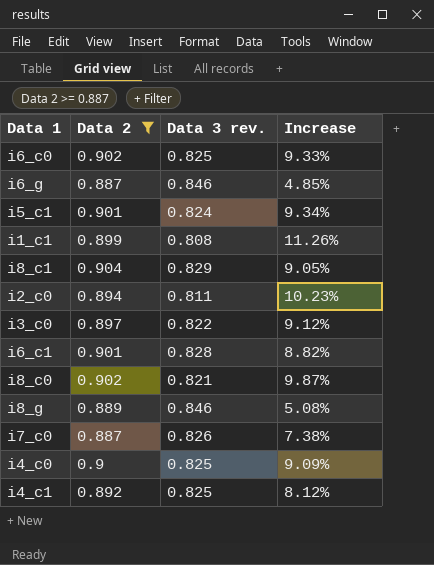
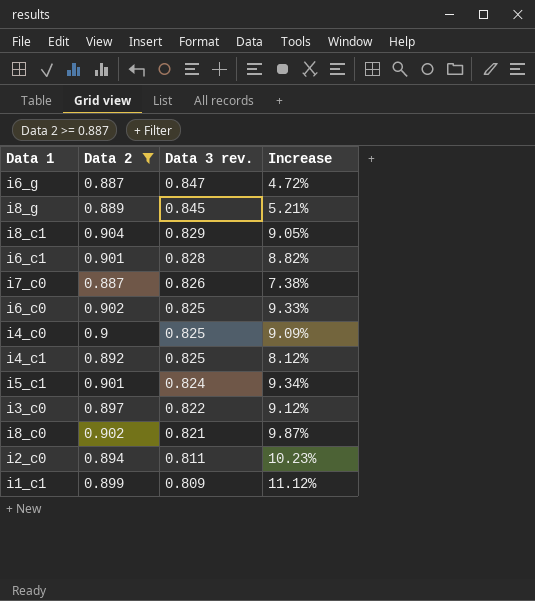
row order: none -> Data 3 rev. descending
i6_g | Data 3 rev.: 0.846 -> 0.847
i6_g | Increase: 4.85% -> 4.72%
i8_g | Data 3 rev.: 0.846 -> 0.845
i8_g | Increase: 5.08% -> 5.21%
i1_c1 | Data 3 rev.: 0.808 -> 0.809
i1_c1 | Increase: 11.26% -> 11.12%

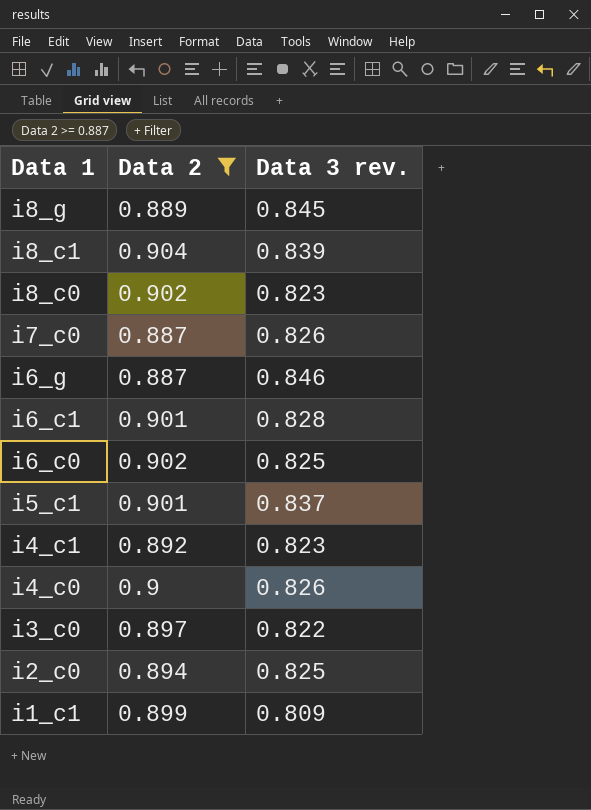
row order: Data 3 rev. descending -> Data 1 descending
column Increase | formula: ([Data 2] - [Data 3 rev.]) / [Data 3 rev.] -> none
i8_c1 | Data 3 rev.: 0.829 -> 0.839
i8_c0 | Data 3 rev.: 0.821 -> 0.823
i6_g | Data 3 rev.: 0.847 -> 0.846
i5_c1 | Data 3 rev.: 0.824 -> 0.837
i4_c1 | Data 3 rev.: 0.825 -> 0.823
i4_c0 | Data 3 rev.: 0.825 -> 0.826
i2_c0 | Data 3 rev.: 0.811 -> 0.825

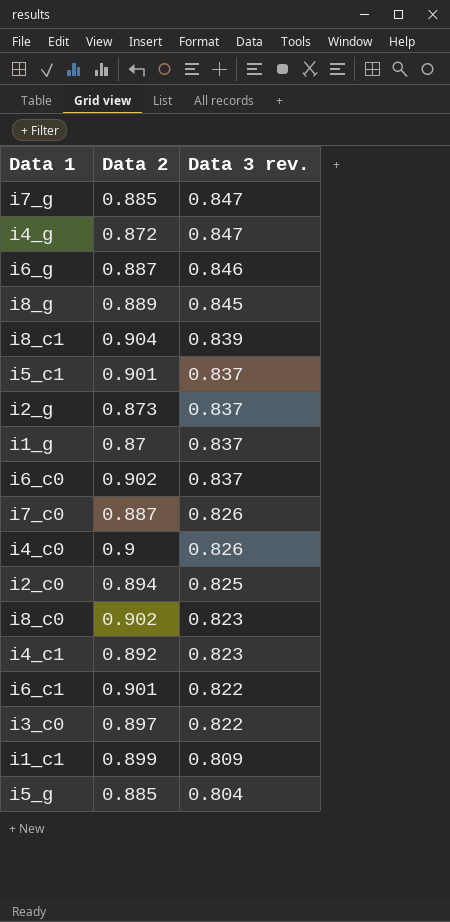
filter: Data 2 >= 0.887 -> none
row order: Data 1 descending -> Data 3 rev. descending
i6_c0 | Data 3 rev.: 0.825 -> 0.837
i6_c1 | Data 3 rev.: 0.828 -> 0.822

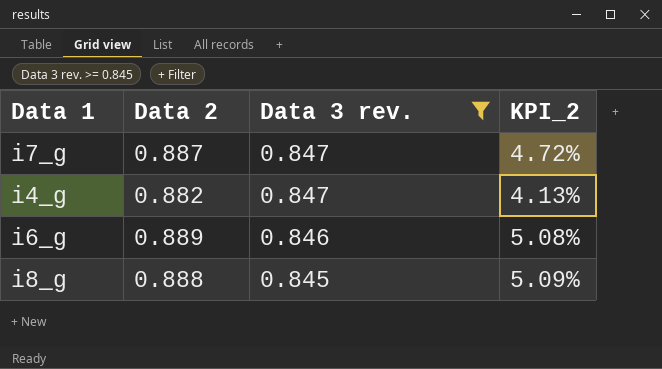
filter: none -> Data 3 rev. >= 0.845
column KPI_2 | formula: none -> ([Data 2] - [Data 3 rev.]) / [Data 3 rev.]
i7_g | Data 2: 0.885 -> 0.887
i4_g | Data 2: 0.872 -> 0.882
i6_g | Data 2: 0.887 -> 0.889
i8_g | Data 2: 0.889 -> 0.888

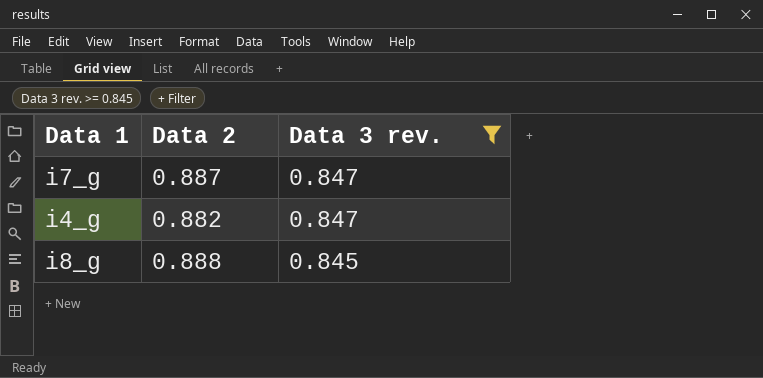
column KPI_2 | formula: ([Data 2] - [Data 3 rev.]) / [Data 3 rev.] -> none
row i6_g: 0.889 | 0.846 | 5.08% -> none

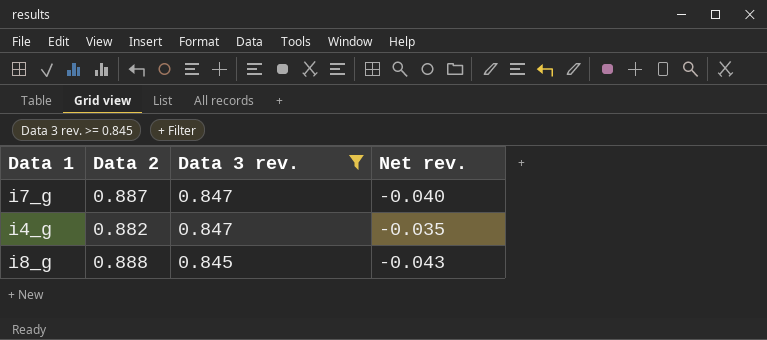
column Net rev. | formula: none -> [Data 3 rev.] - [Data 2]

